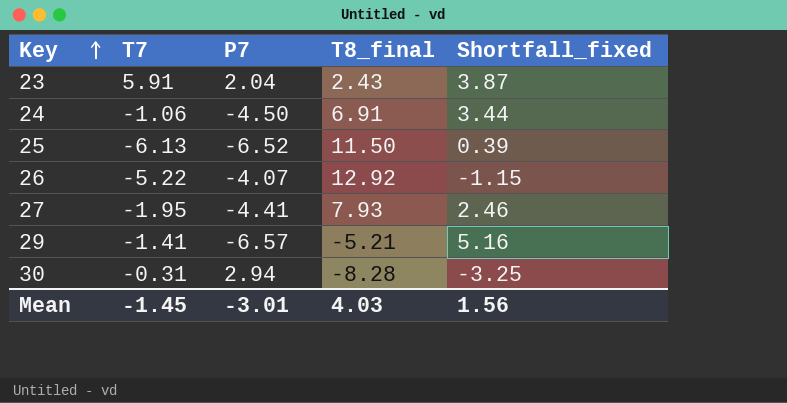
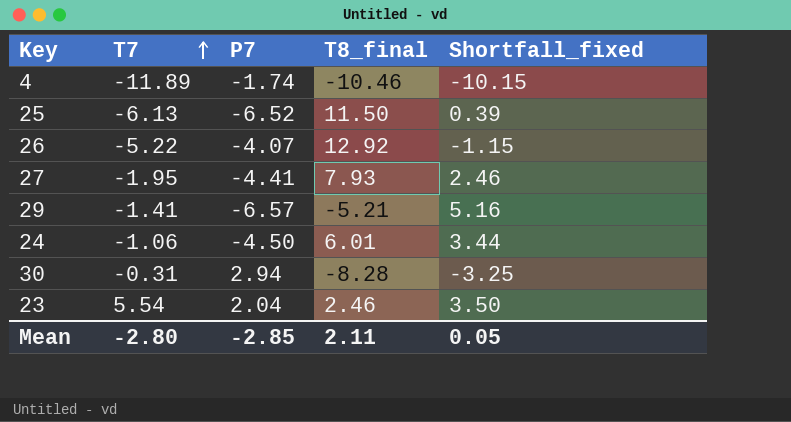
row order: Key ascending -> T7 ascending
row 4: none -> -11.89 | -1.74 | -10.46 | -10.15
24 | T8_final: 6.91 -> 6.01
23 | T7: 5.91 -> 5.54
23 | T8_final: 2.43 -> 2.46
23 | Shortfall_fixed: 3.87 -> 3.50
Mean | T7: -1.45 -> -2.80
Mean | P7: -3.01 -> -2.85
Mean | T8_final: 4.03 -> 2.11
Mean | Shortfall_fixed: 1.56 -> 0.05

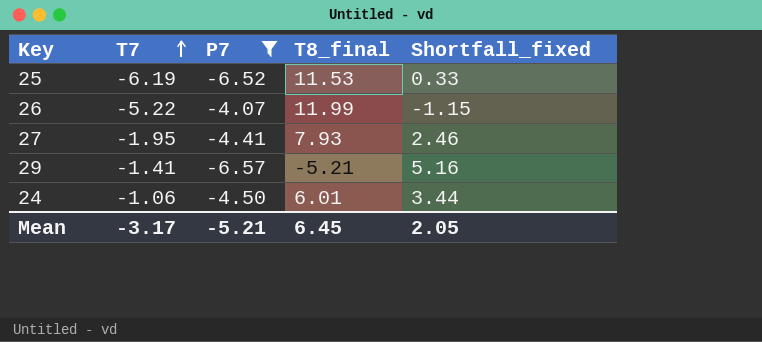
filter: none -> P7 <= -4.07
25 | T7: -6.13 -> -6.19
25 | T8_final: 11.50 -> 11.53
25 | Shortfall_fixed: 0.39 -> 0.33
26 | T8_final: 12.92 -> 11.99
Mean | T7: -2.80 -> -3.17
Mean | P7: -2.85 -> -5.21
Mean | T8_final: 2.11 -> 6.45
Mean | Shortfall_fixed: 0.05 -> 2.05

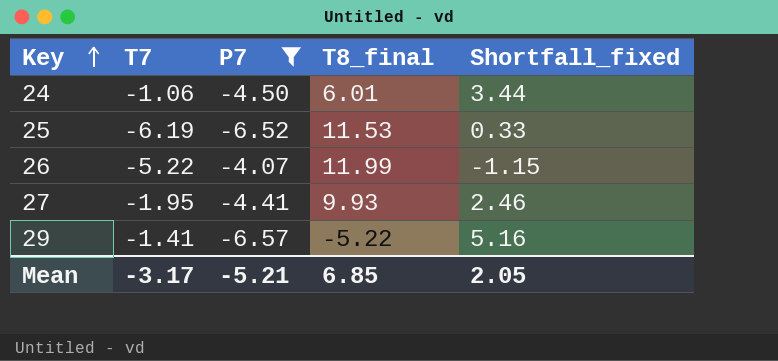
row order: T7 ascending -> Key ascending
27 | T8_final: 7.93 -> 9.93
29 | T8_final: -5.21 -> -5.22
Mean | T8_final: 6.45 -> 6.85

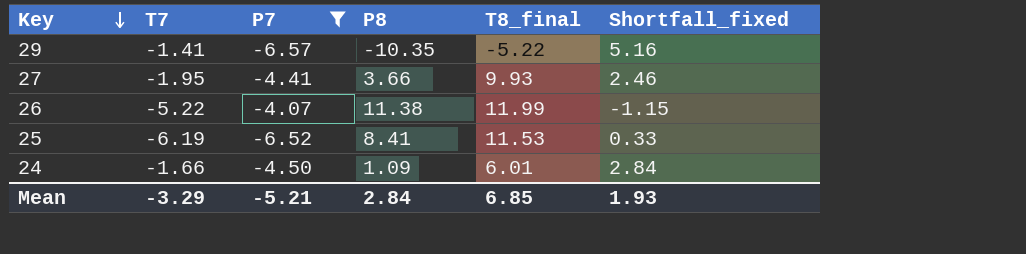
row order: Key ascending -> Key descending
column P8 | position: none -> 4
24 | T7: -1.06 -> -1.66
24 | Shortfall_fixed: 3.44 -> 2.84
Mean | T7: -3.17 -> -3.29
Mean | Shortfall_fixed: 2.05 -> 1.93

